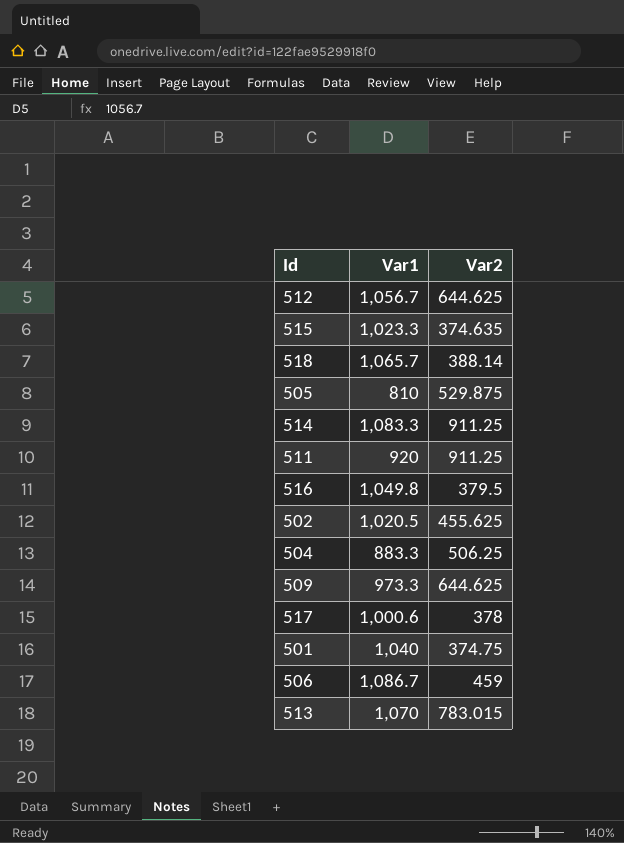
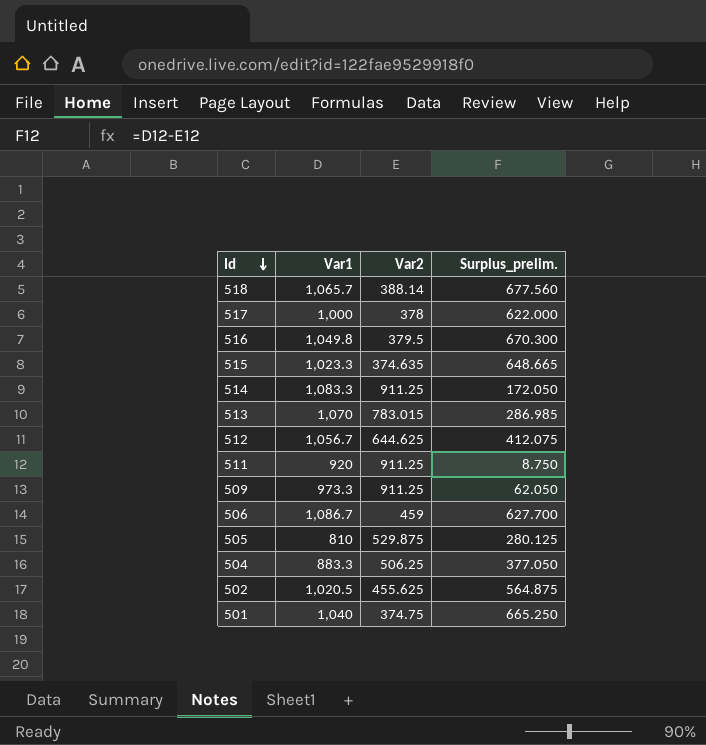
row order: none -> Id descending
column Surplus_prelim. | formula: none -> [Var1] - [Var2]
517 | Var1: 1,000.6 -> 1,000
509 | Var2: 644.625 -> 911.25

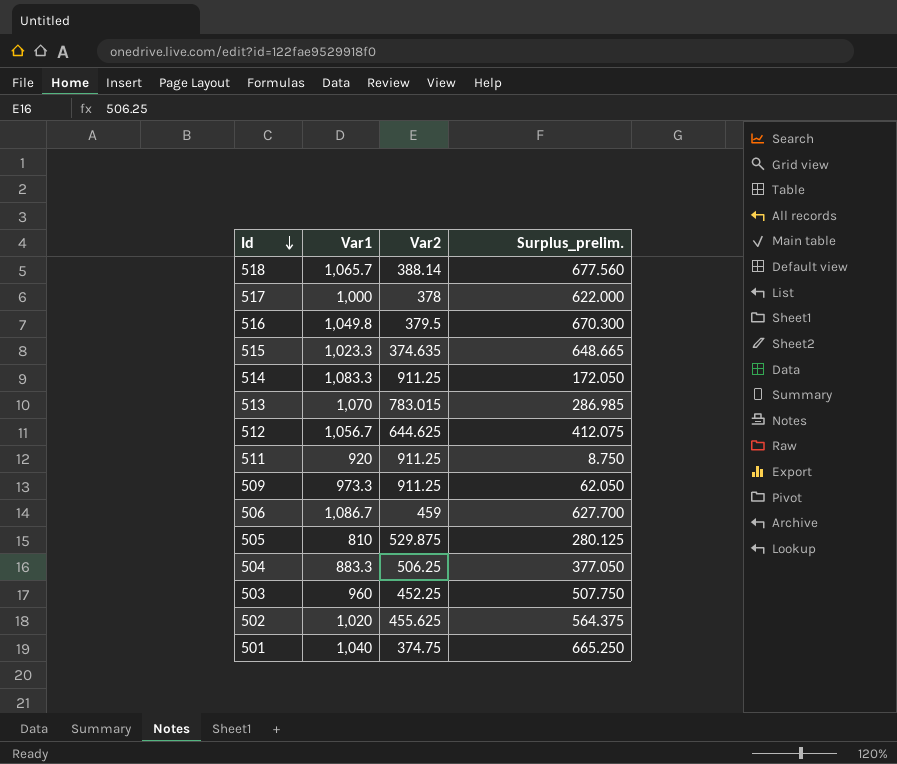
row 503: none -> 960 | 452.25 | 507.750
502 | Var1: 1,020.5 -> 1,020
502 | Surplus_prelim.: 564.875 -> 564.375

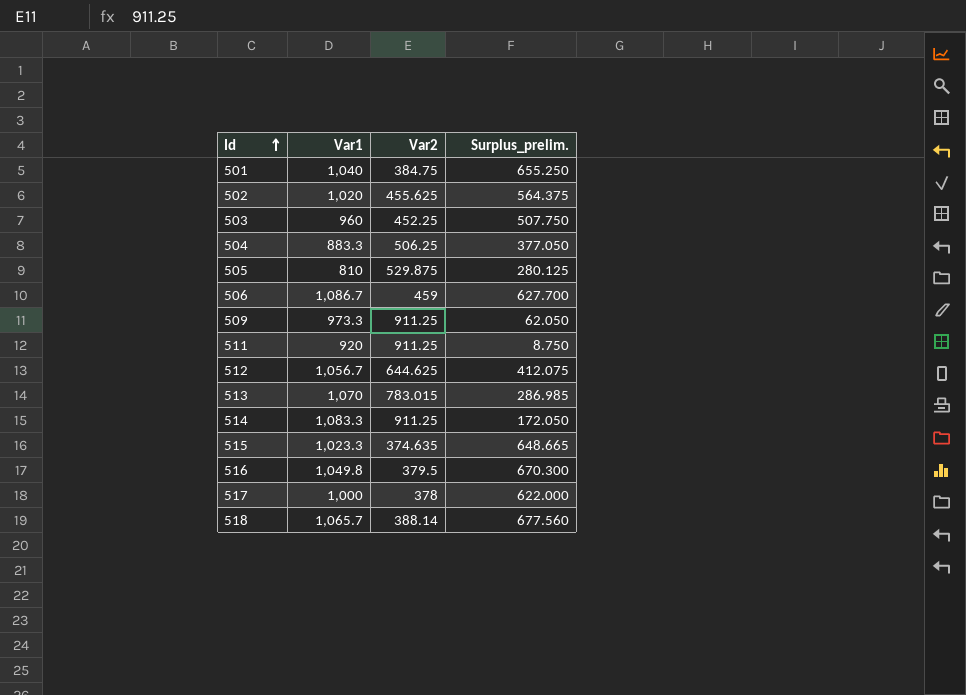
row order: Id descending -> Id ascending
501 | Var2: 374.75 -> 384.75
501 | Surplus_prelim.: 665.250 -> 655.250

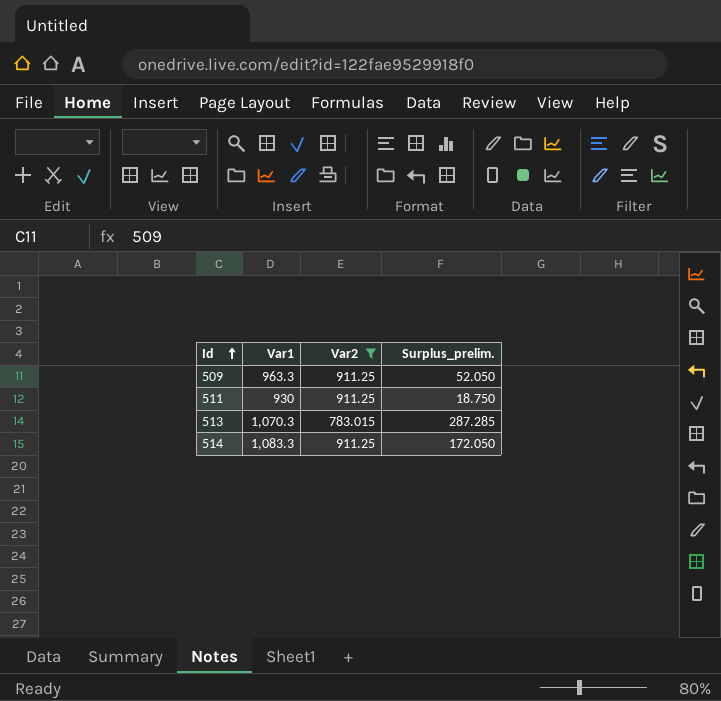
filter: none -> Var2 >= 783.015
509 | Var1: 973.3 -> 963.3
509 | Surplus_prelim.: 62.050 -> 52.050
511 | Var1: 920 -> 930
511 | Surplus_prelim.: 8.750 -> 18.750
513 | Var1: 1,070 -> 1,070.3
513 | Surplus_prelim.: 286.985 -> 287.285

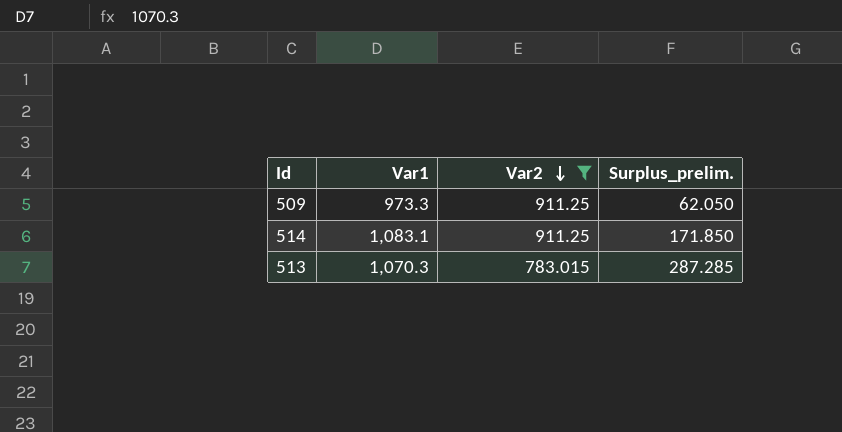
row order: Id ascending -> Var2 descending
row 511: 930 | 911.25 | 18.750 -> none
509 | Var1: 963.3 -> 973.3
509 | Surplus_prelim.: 52.050 -> 62.050
514 | Var1: 1,083.3 -> 1,083.1
514 | Surplus_prelim.: 172.050 -> 171.850

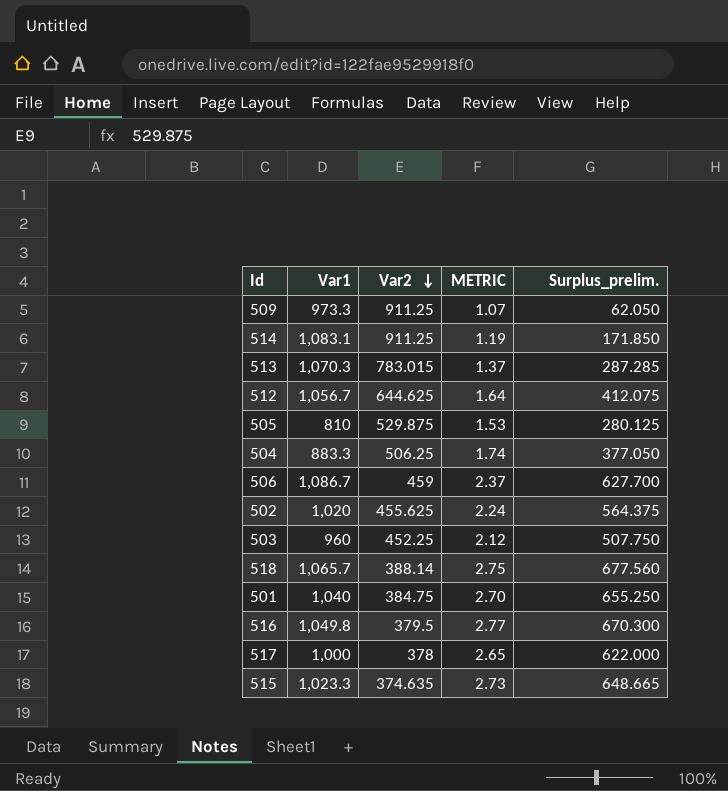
filter: Var2 >= 783.015 -> none
column METRIC | formula: none -> [Var1] / [Var2]

